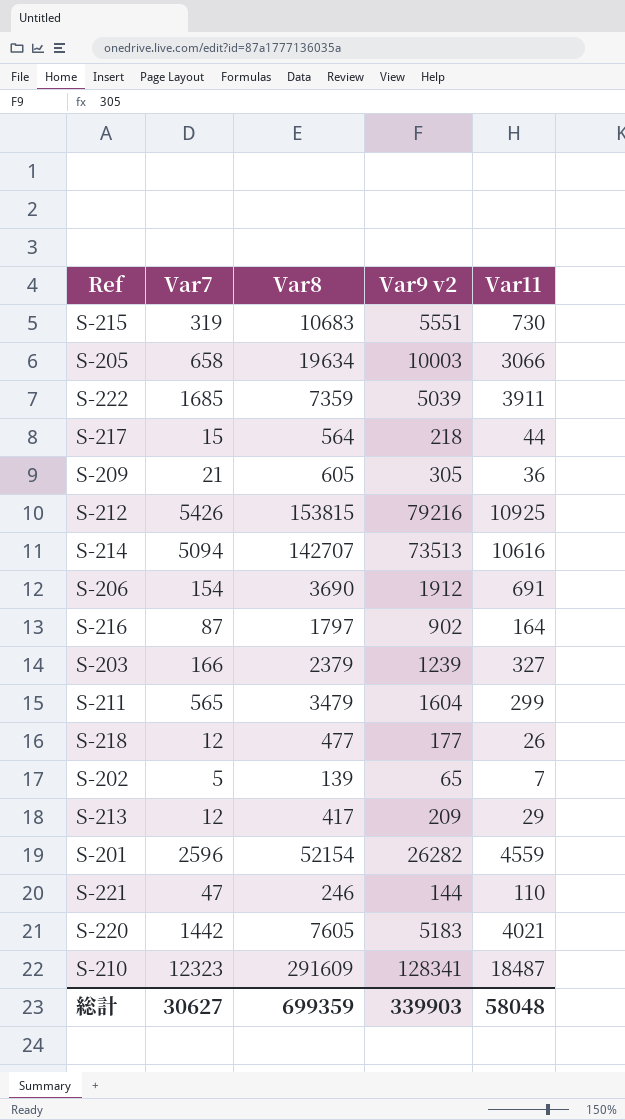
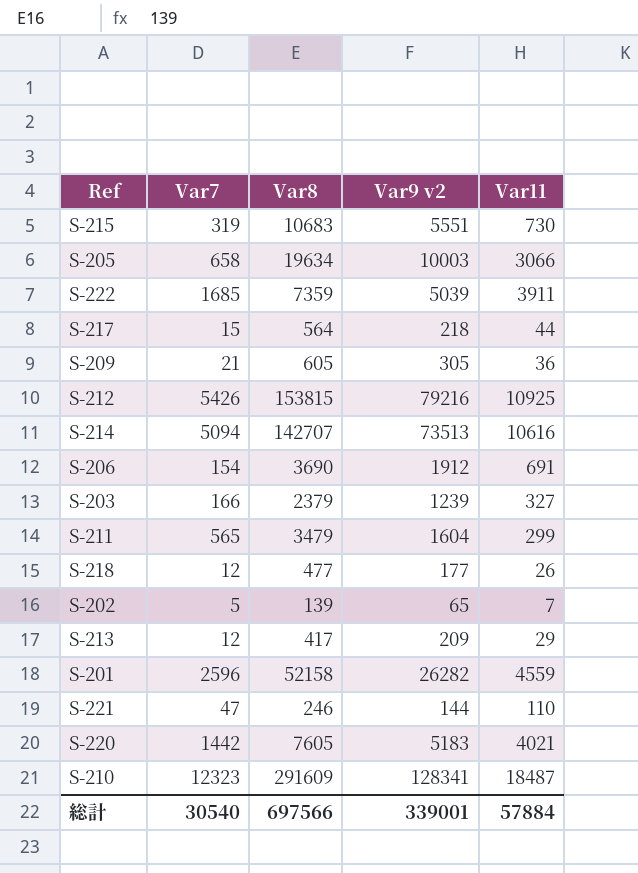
row S-216: 87 | 1797 | 902 | 164 -> none
S-201 | Var8: 52154 -> 52158
総計 | Var7: 30627 -> 30540
総計 | Var8: 699359 -> 697566
総計 | Var9 v2: 339903 -> 339001
総計 | Var11: 58048 -> 57884

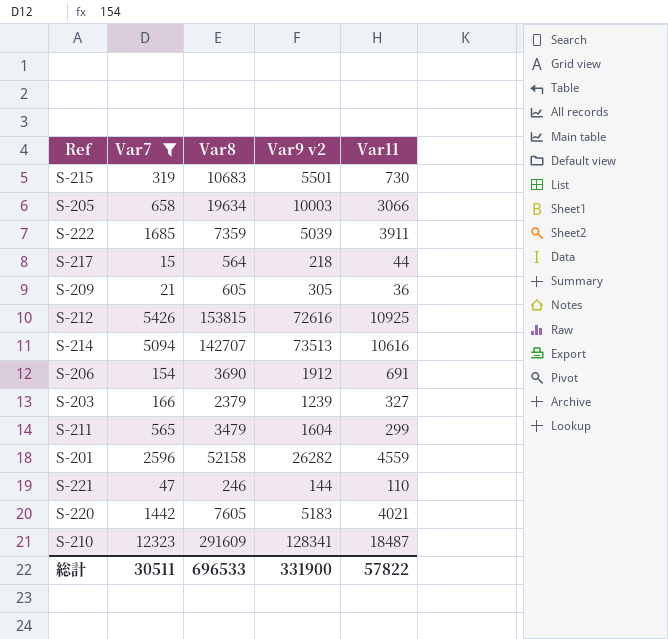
filter: none -> Var7 >= 15
S-215 | Var9 v2: 5551 -> 5501
S-212 | Var9 v2: 79216 -> 72616
総計 | Var7: 30540 -> 30511
総計 | Var8: 697566 -> 696533
総計 | Var9 v2: 339001 -> 331900
総計 | Var11: 57884 -> 57822

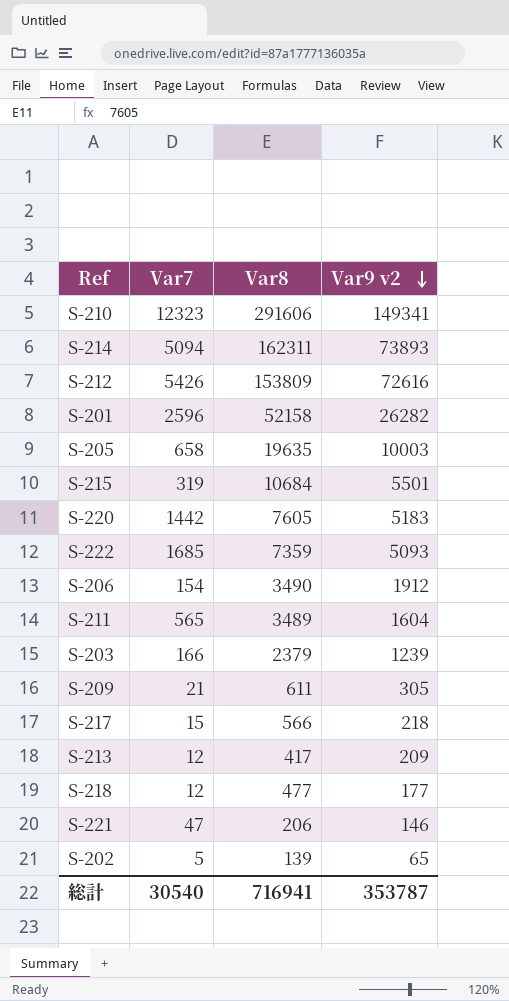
filter: Var7 >= 15 -> none
row order: none -> Var9 v2 descending
column Var11 | position: 5 -> none
S-210 | Var8: 291609 -> 291606
S-210 | Var9 v2: 128341 -> 149341
S-214 | Var8: 142707 -> 162311
S-214 | Var9 v2: 73513 -> 73893
S-212 | Var8: 153815 -> 153809
S-205 | Var8: 19634 -> 19635
S-215 | Var8: 10683 -> 10684
S-222 | Var9 v2: 5039 -> 5093
S-206 | Var8: 3690 -> 3490
S-211 | Var8: 3479 -> 3489
S-209 | Var8: 605 -> 611
S-217 | Var8: 564 -> 566
S-221 | Var8: 246 -> 206
S-221 | Var9 v2: 144 -> 146
総計 | Var7: 30511 -> 30540
総計 | Var8: 696533 -> 716941
総計 | Var9 v2: 331900 -> 353787

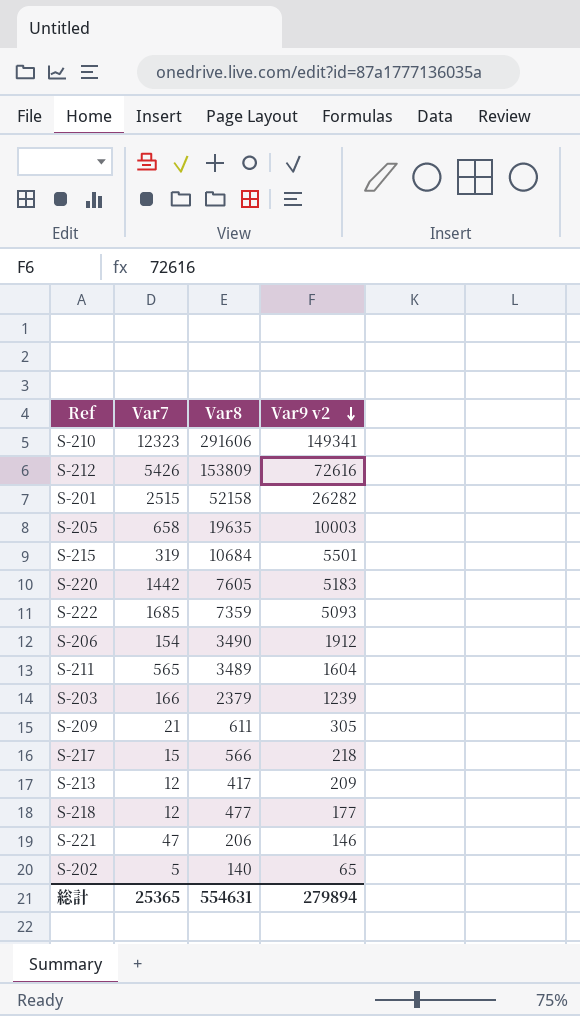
row S-214: 5094 | 162311 | 73893 -> none
S-201 | Var7: 2596 -> 2515
S-202 | Var8: 139 -> 140
総計 | Var7: 30540 -> 25365
総計 | Var8: 716941 -> 554631
総計 | Var9 v2: 353787 -> 279894

